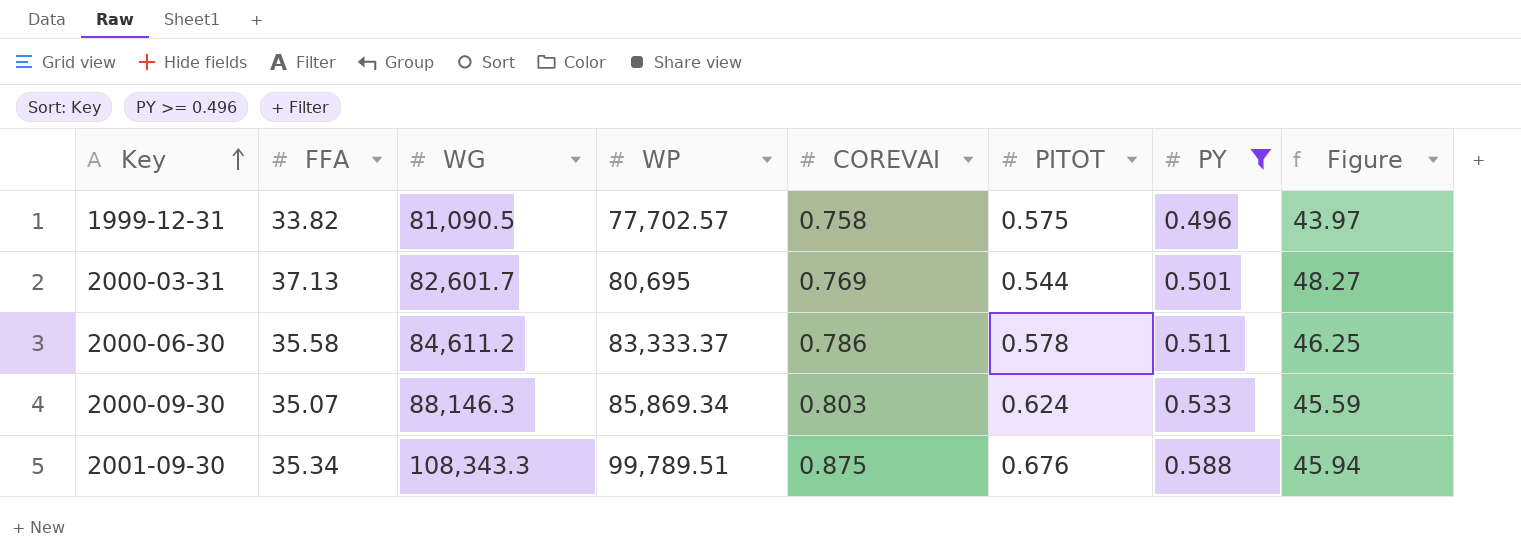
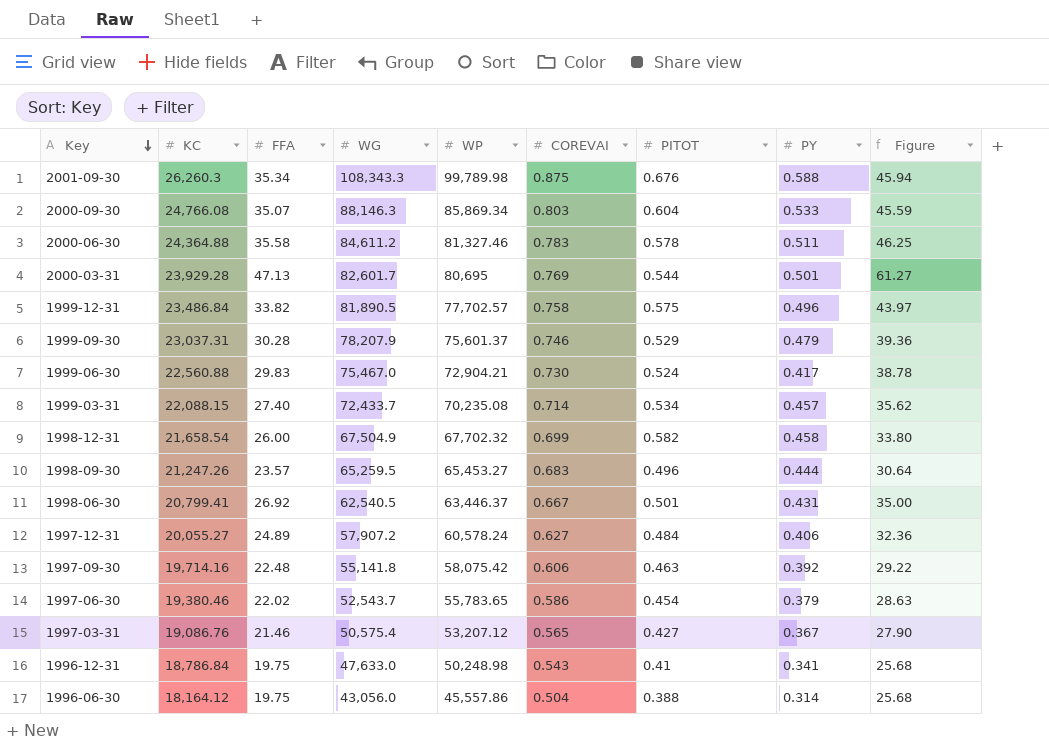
filter: PY >= 0.496 -> none
row order: Key ascending -> Key descending
column KC | position: none -> 2
2001-09-30 | WP: 99,789.51 -> 99,789.98
2000-09-30 | PITOT: 0.624 -> 0.604
2000-06-30 | WP: 83,333.37 -> 81,327.46
2000-06-30 | COREVAI: 0.786 -> 0.783
2000-03-31 | FFA: 37.13 -> 47.13
2000-03-31 | Figure: 48.27 -> 61.27
1999-12-31 | WG: 81,090.5 -> 81,890.5

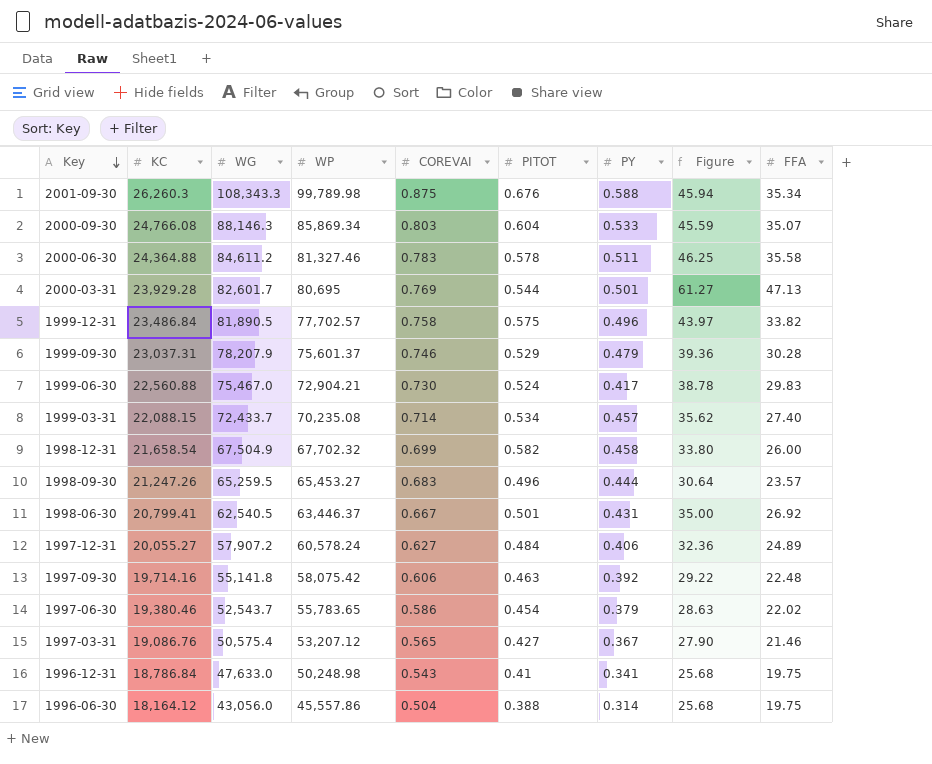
column FFA | position: 3 -> 9

